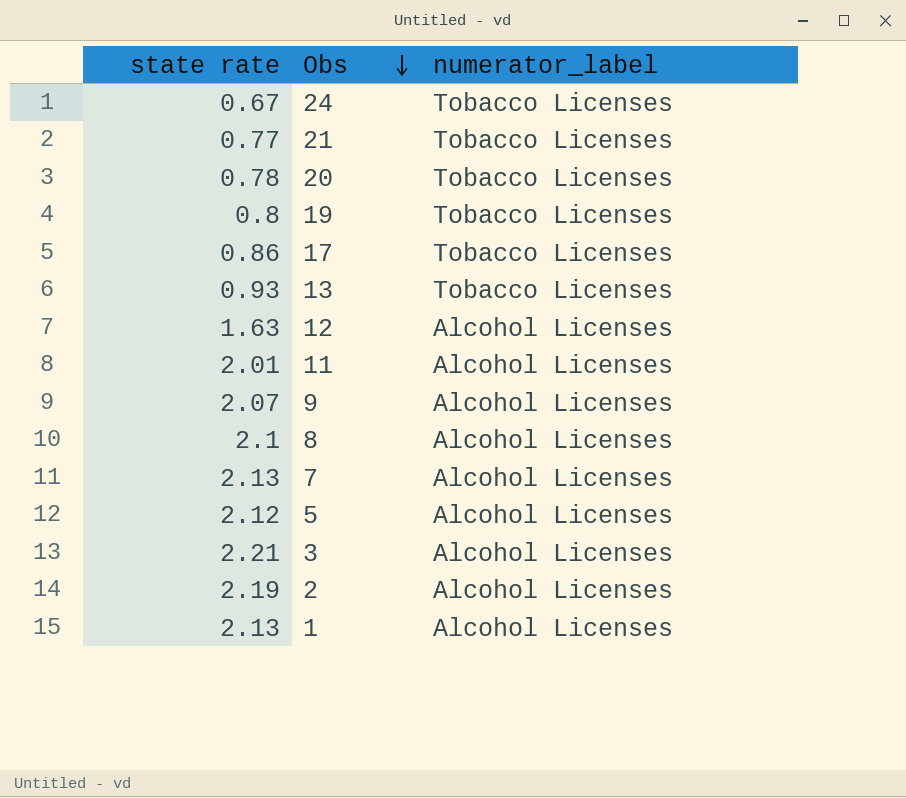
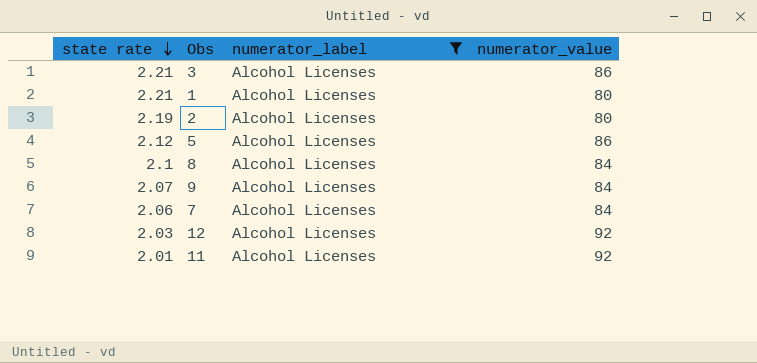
filter: none -> numerator_label = Alcohol Licenses
row order: Obs descending -> state rate descending
column numerator_value | position: none -> 4
1 | state rate: 2.13 -> 2.21
7 | state rate: 2.13 -> 2.06
12 | state rate: 1.63 -> 2.03

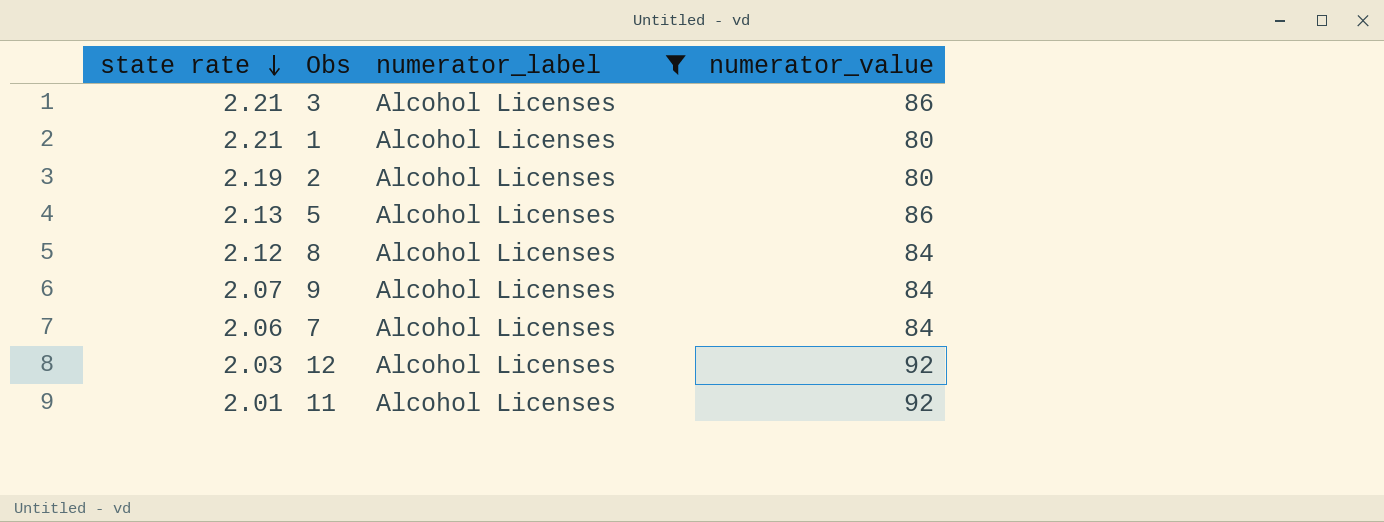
5 | state rate: 2.12 -> 2.13
8 | state rate: 2.1 -> 2.12

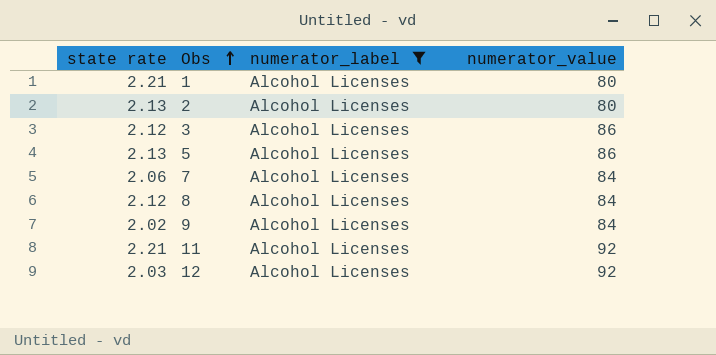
row order: state rate descending -> Obs ascending
2 | state rate: 2.19 -> 2.13
3 | state rate: 2.21 -> 2.12
9 | state rate: 2.07 -> 2.02
11 | state rate: 2.01 -> 2.21

